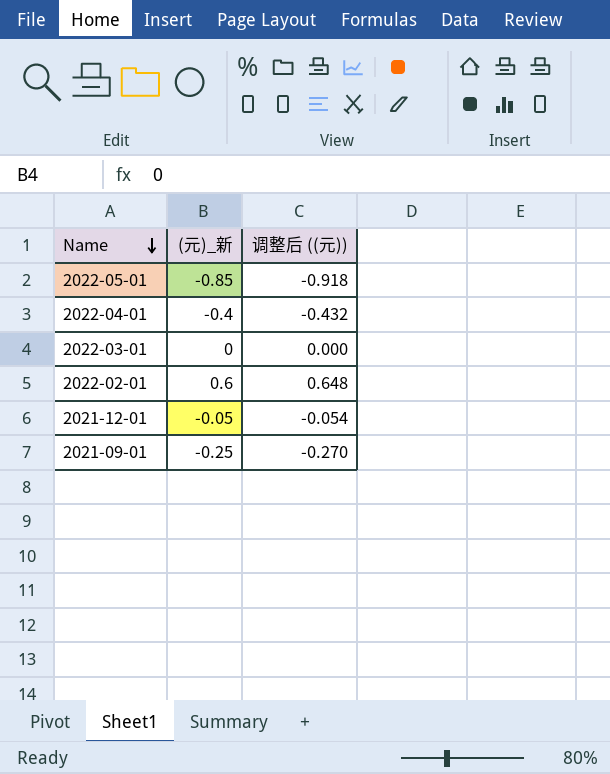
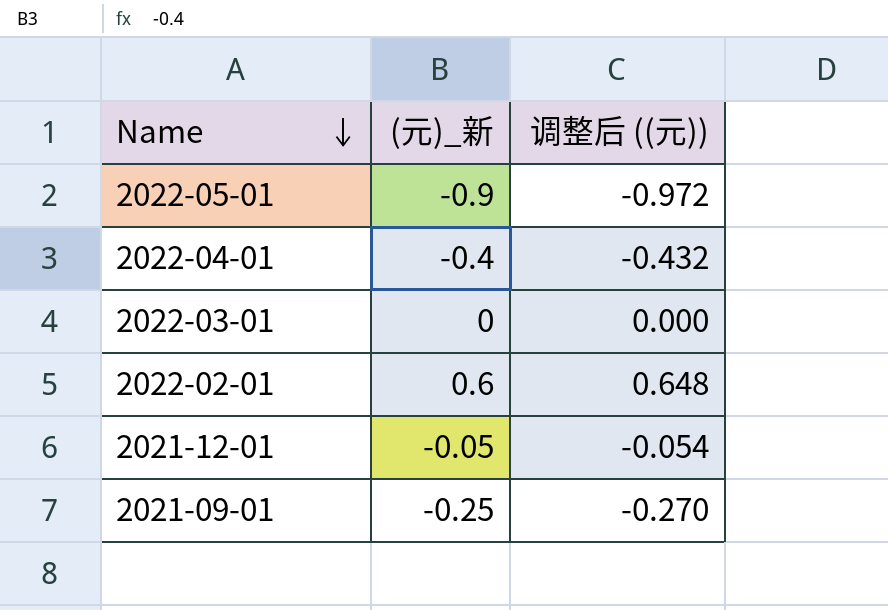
2022-05-01 | (元)_新: -0.85 -> -0.9
2022-05-01 | 调整后 ((元)): -0.918 -> -0.972

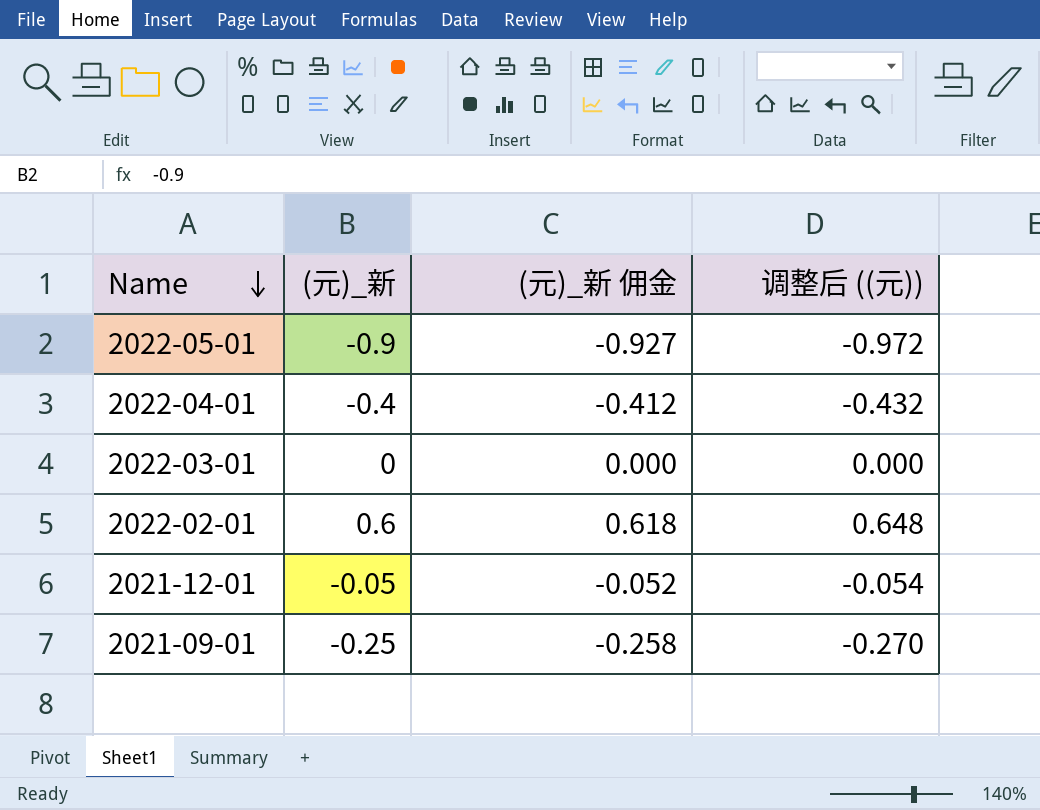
column (元)_新 佣金 | formula: none -> [(元)_新] * 1.03

